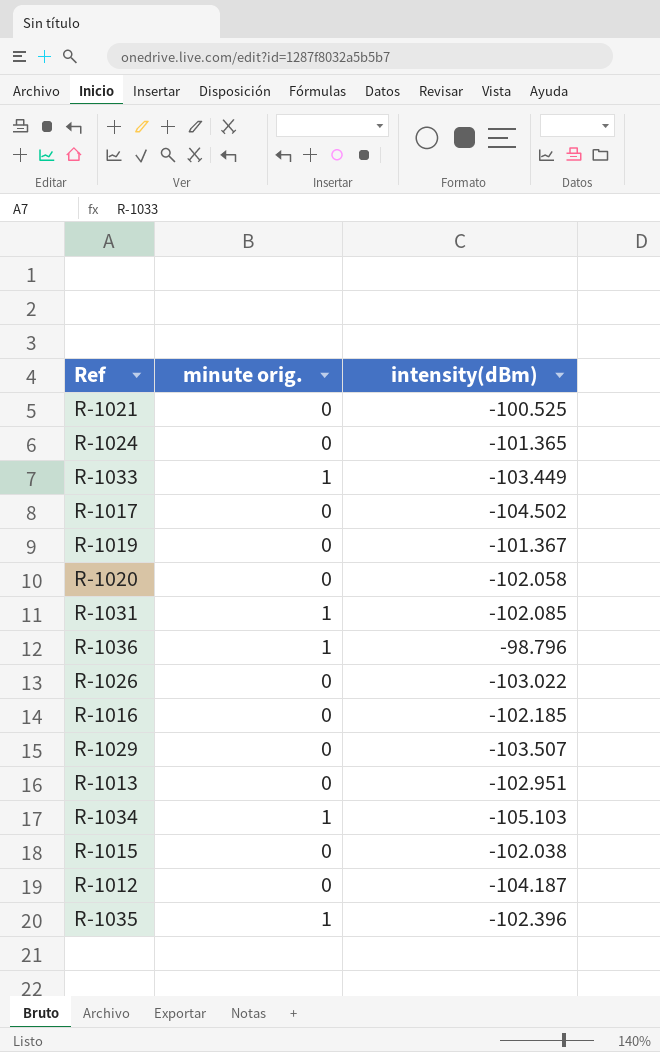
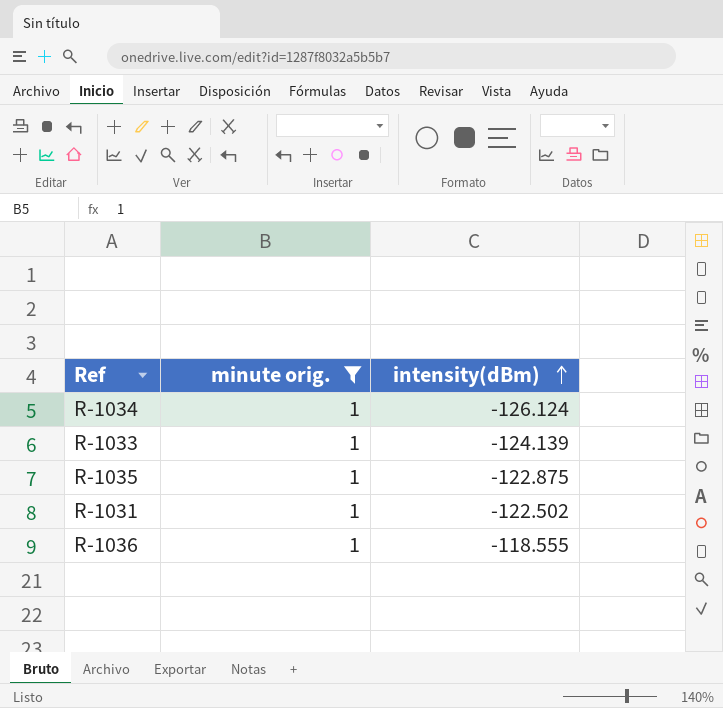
filter: none -> minute orig. = 1
row order: none -> intensity(dBm) ascending
R-1034 | intensity(dBm): -105.103 -> -126.124
R-1033 | intensity(dBm): -103.449 -> -124.139
R-1035 | intensity(dBm): -102.396 -> -122.875
R-1031 | intensity(dBm): -102.085 -> -122.502
R-1036 | intensity(dBm): -98.796 -> -118.555

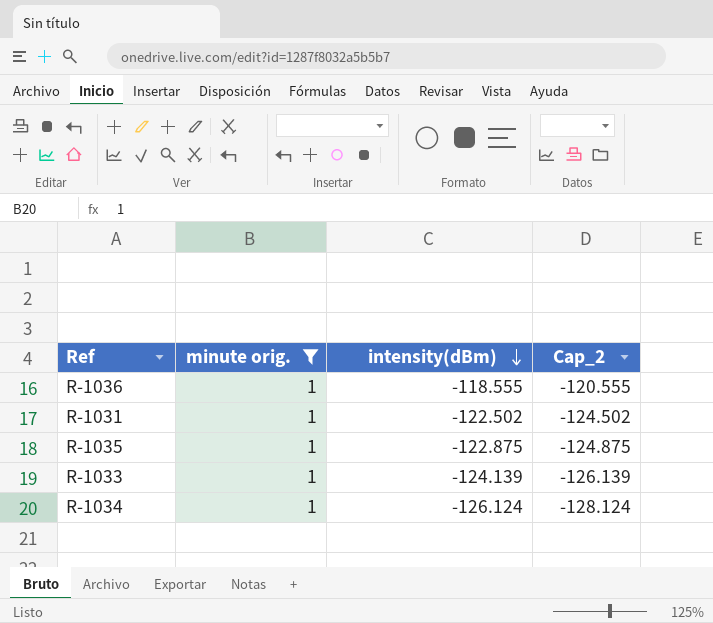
row order: intensity(dBm) ascending -> intensity(dBm) descending
column Cap_2 | formula: none -> [intensity(dBm)] - 2

